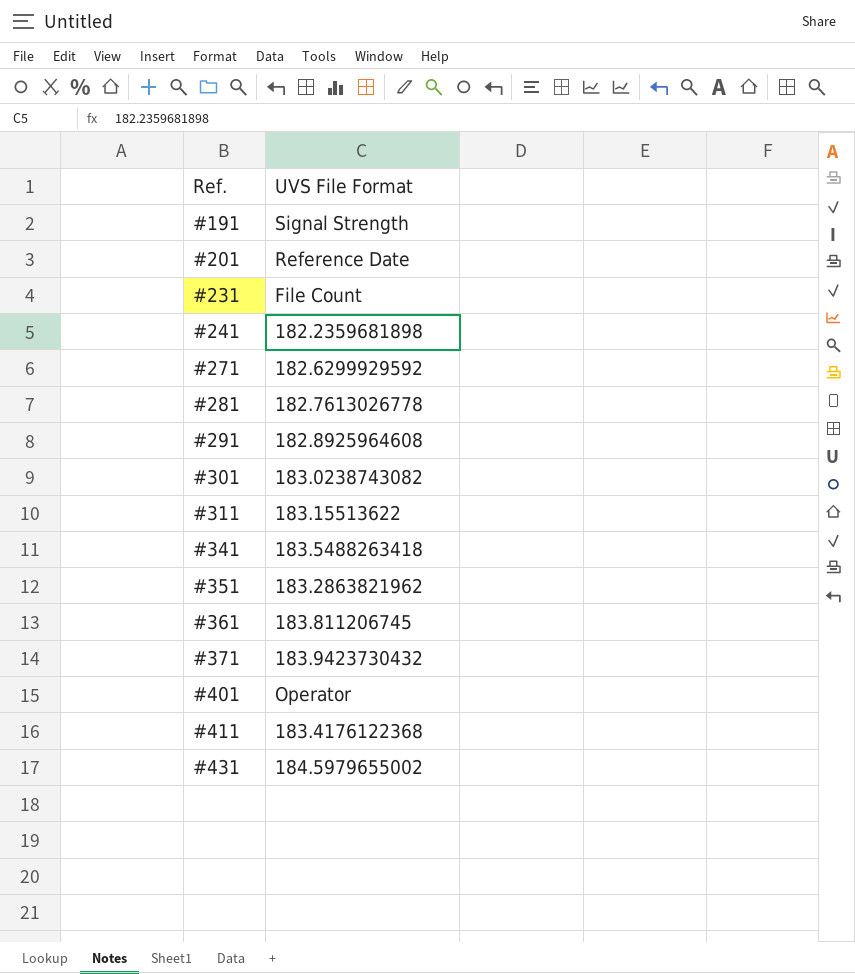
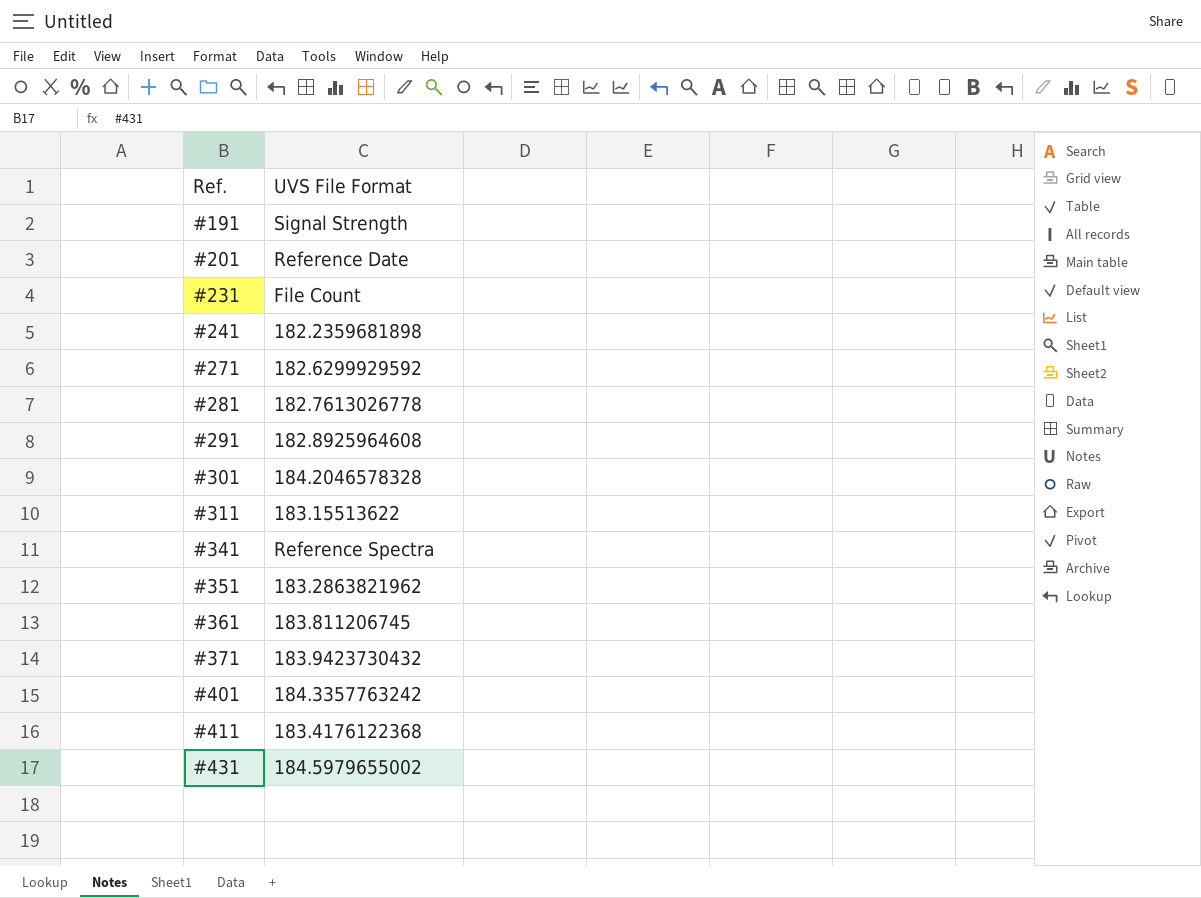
#301 | UVS File Format: 183.0238743082 -> 184.2046578328
#341 | UVS File Format: 183.5488263418 -> Reference Spectra
#401 | UVS File Format: Operator -> 184.3357763242

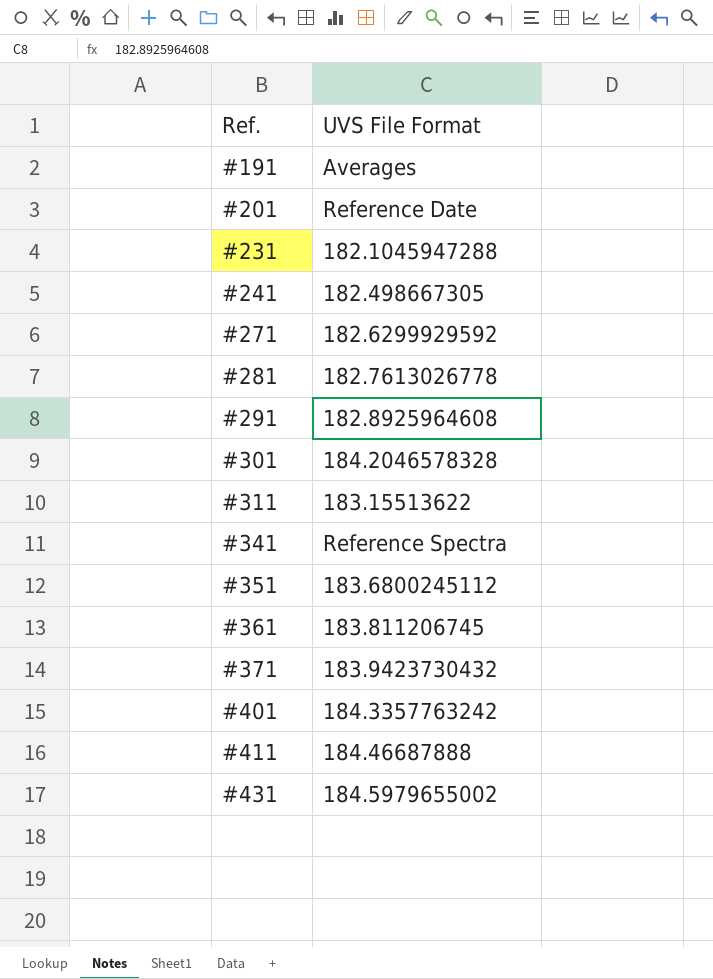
#191 | UVS File Format: Signal Strength -> Averages
#231 | UVS File Format: File Count -> 182.1045947288
#241 | UVS File Format: 182.2359681898 -> 182.498667305
#351 | UVS File Format: 183.2863821962 -> 183.6800245112
#411 | UVS File Format: 183.4176122368 -> 184.46687888

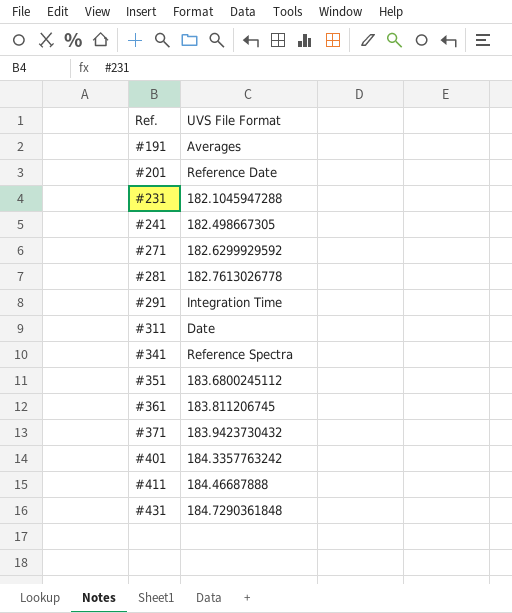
row #301: 184.2046578328 -> none
#291 | UVS File Format: 182.8925964608 -> Integration Time
#311 | UVS File Format: 183.15513622 -> Date
#431 | UVS File Format: 184.5979655002 -> 184.7290361848

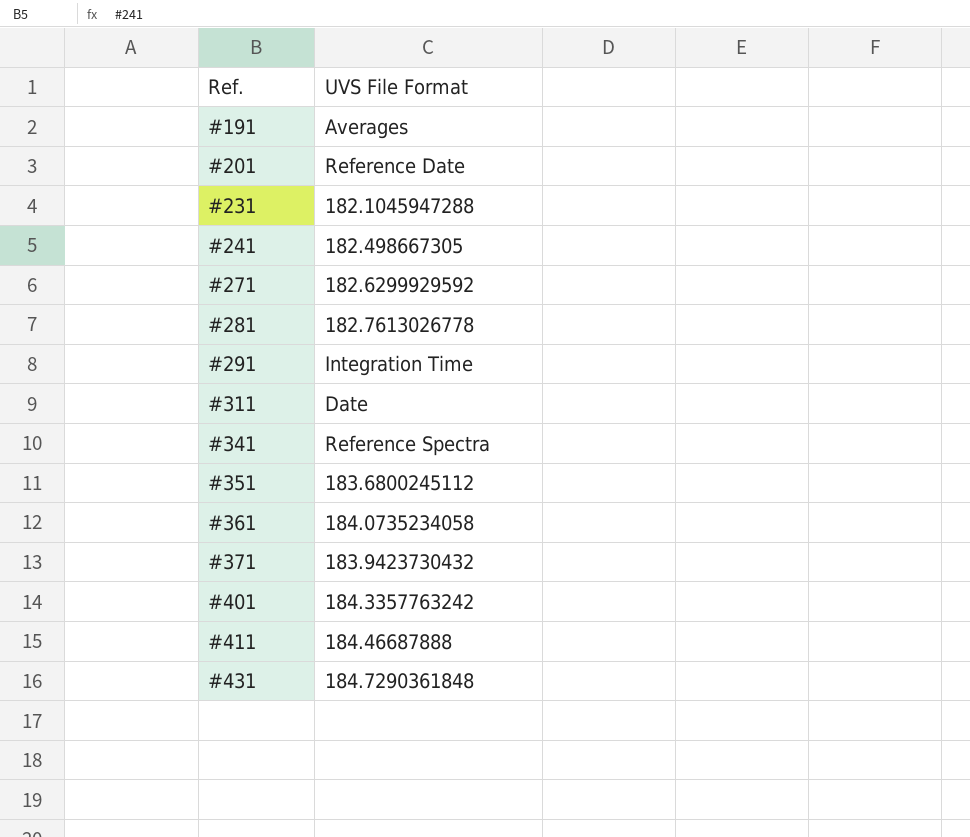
#361 | UVS File Format: 183.811206745 -> 184.0735234058

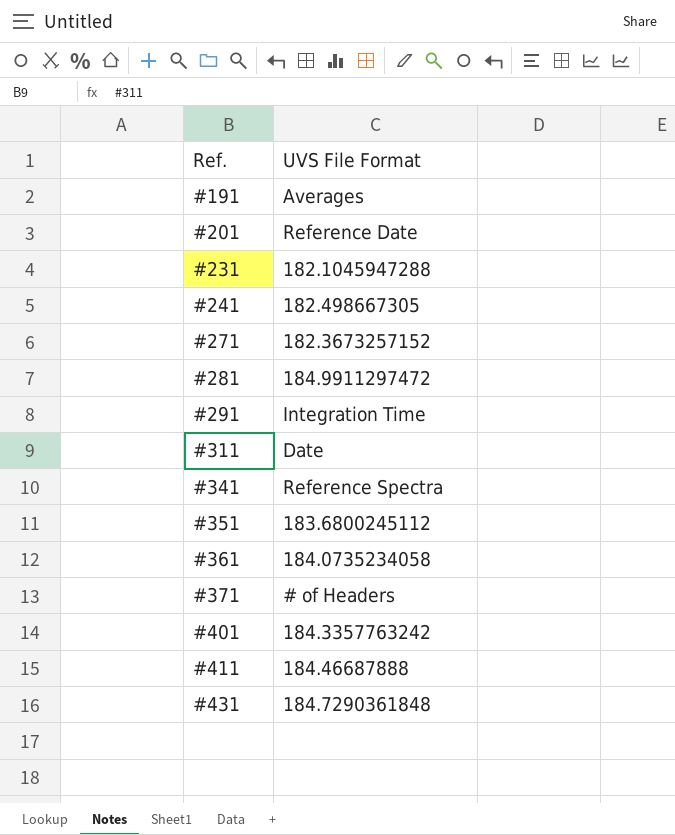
#271 | UVS File Format: 182.6299929592 -> 182.3673257152
#281 | UVS File Format: 182.7613026778 -> 184.9911297472
#371 | UVS File Format: 183.9423730432 -> # of Headers

